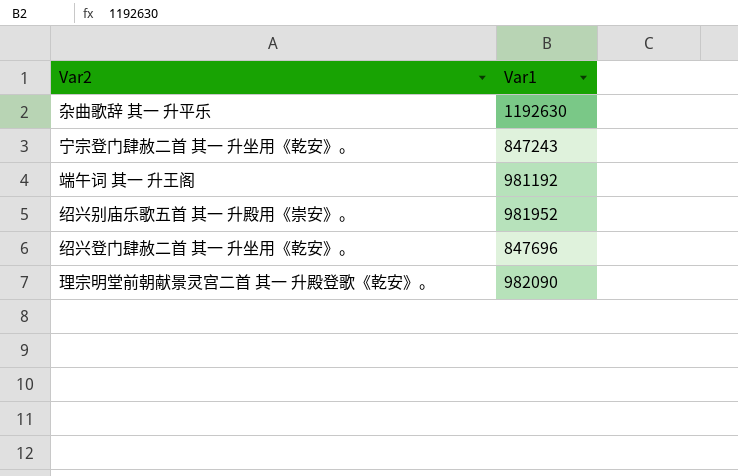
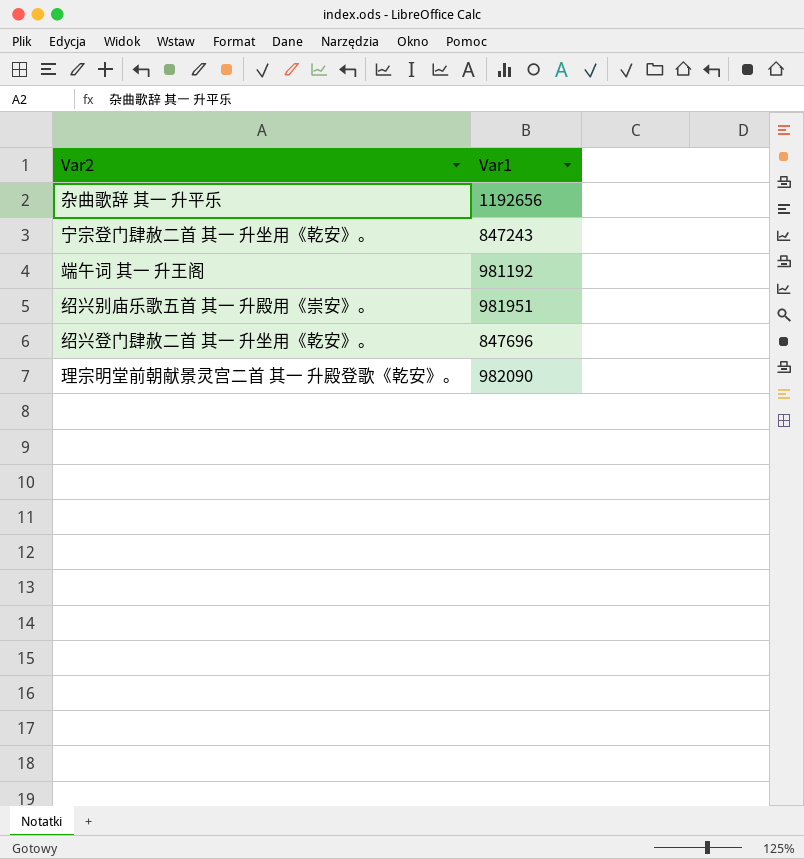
杂曲歌辞 其一 升平乐 | Var1: 1192630 -> 1192656
绍兴别庙乐歌五首 其一 升殿用《崇安》。 | Var1: 981952 -> 981951

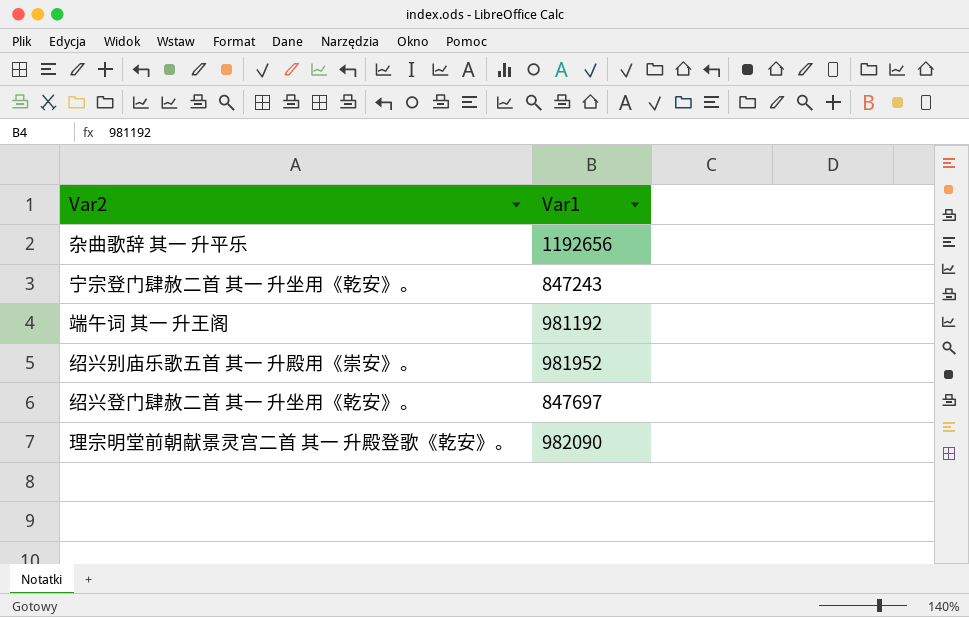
绍兴别庙乐歌五首 其一 升殿用《崇安》。 | Var1: 981951 -> 981952
绍兴登门肆赦二首 其一 升坐用《乾安》。 | Var1: 847696 -> 847697

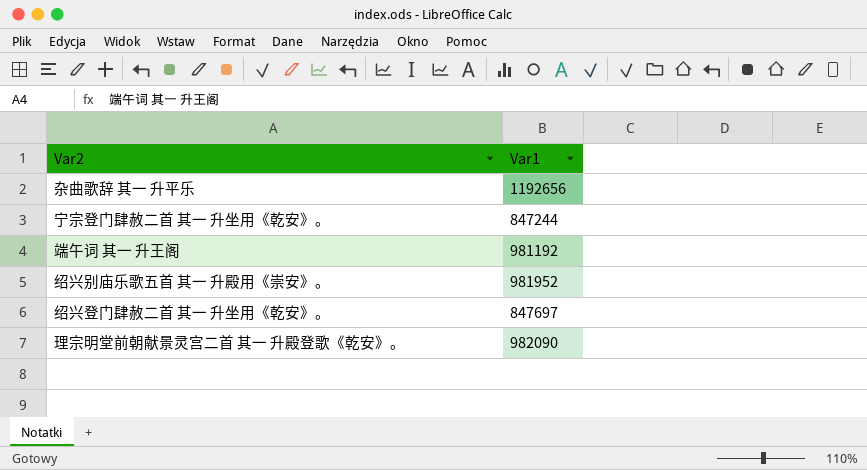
宁宗登门肆赦二首 其一 升坐用《乾安》。 | Var1: 847243 -> 847244

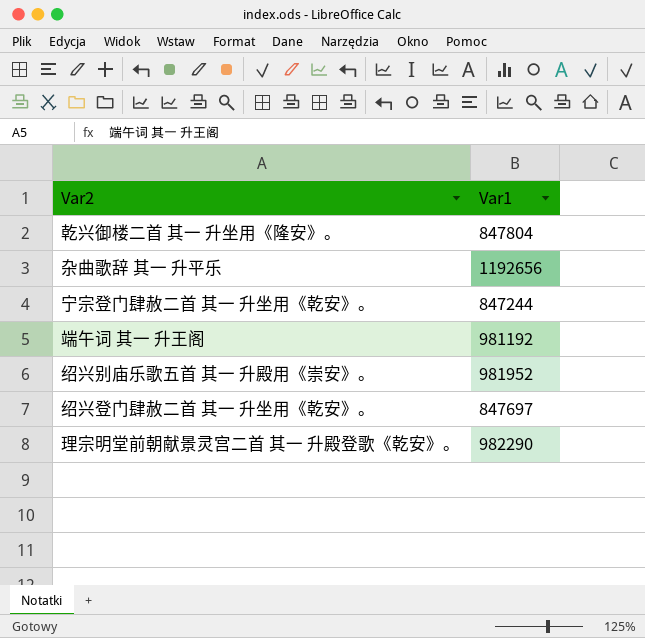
row 乾兴御楼二首 其一 升坐用《隆安》。: none -> 847804
理宗明堂前朝献景灵宫二首 其一 升殿登歌《乾安》。 | Var1: 982090 -> 982290

